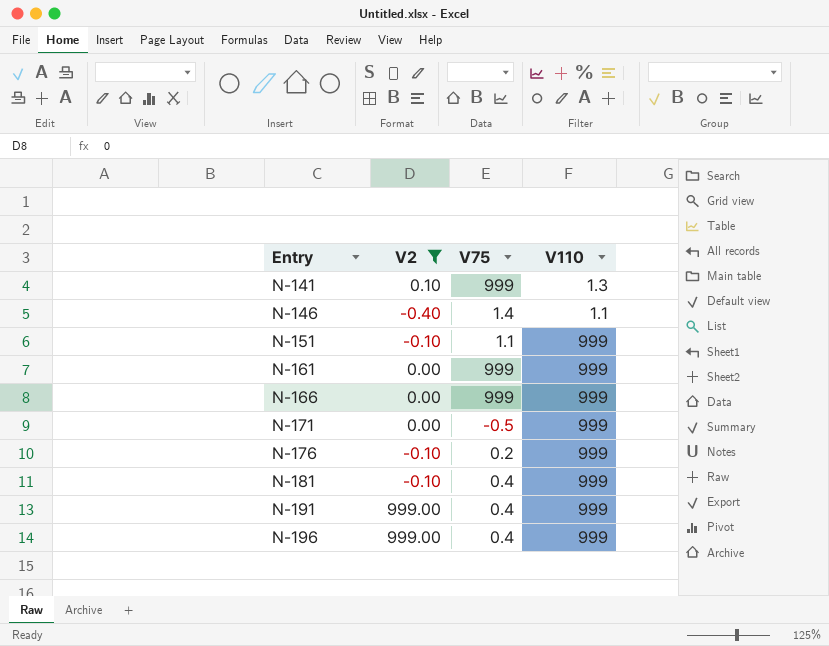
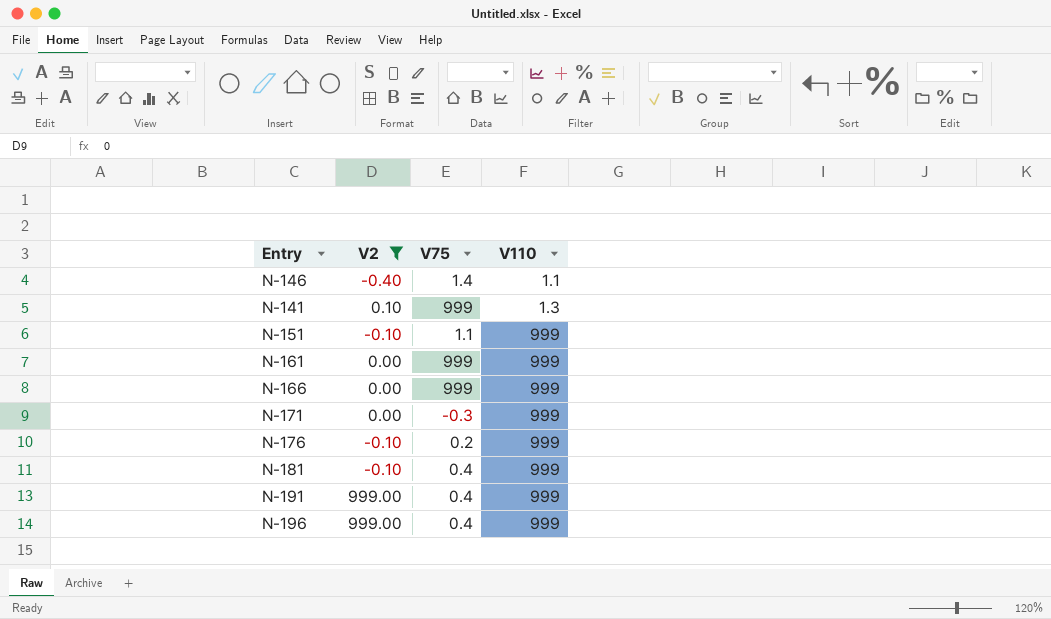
row order: Entry ascending -> V110 ascending
N-171 | V75: -0.5 -> -0.3

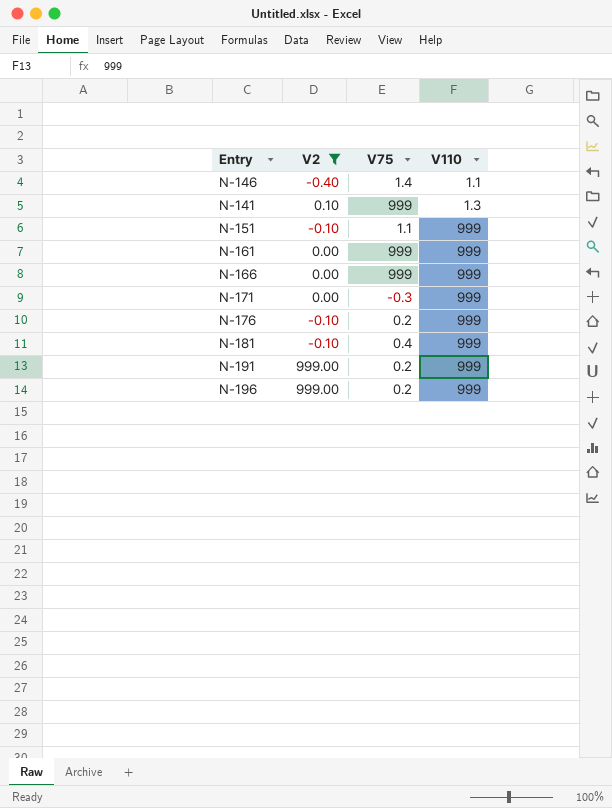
N-191 | V75: 0.4 -> 0.2
N-196 | V75: 0.4 -> 0.2

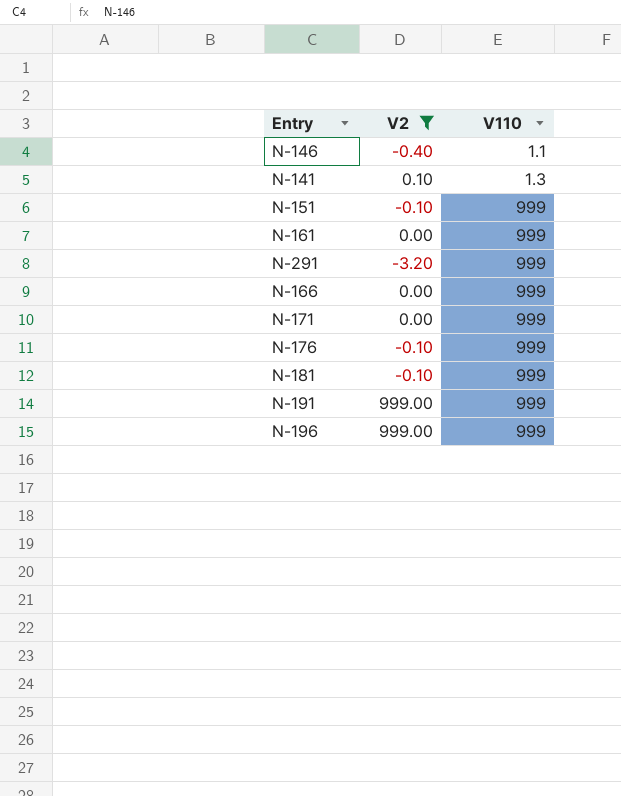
column V75 | position: 3 -> none
row N-291: none -> -3.20 | 999

